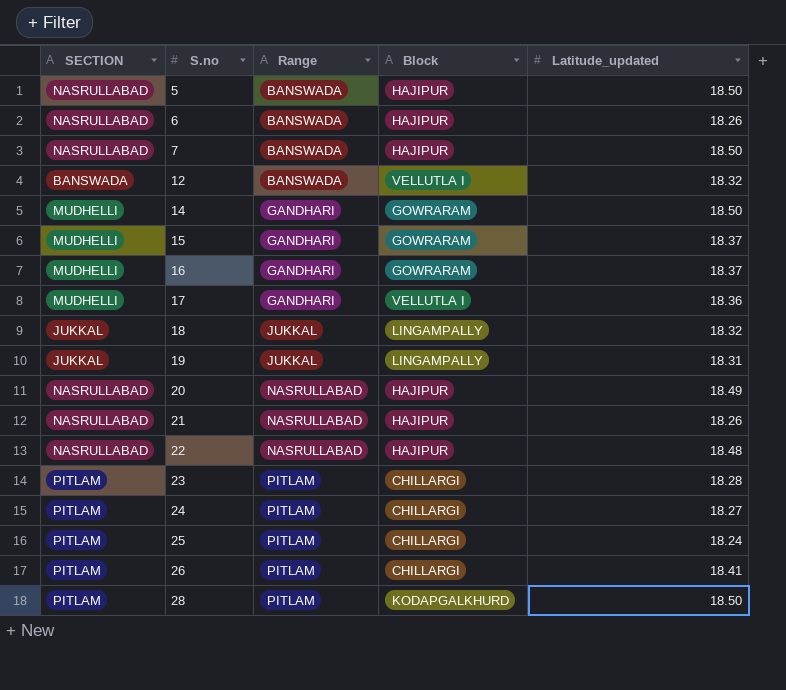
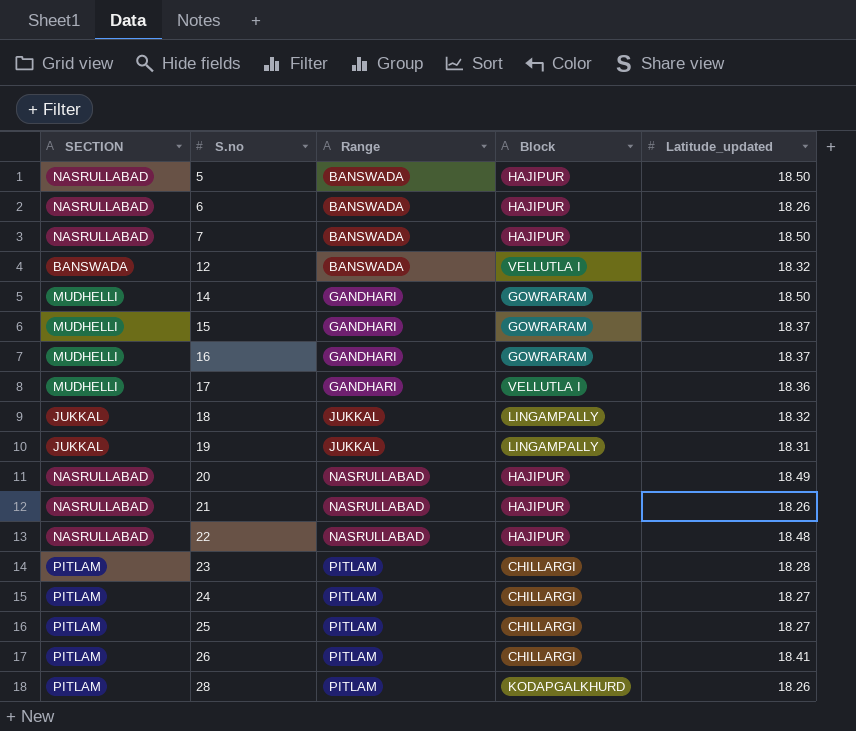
25 | Latitude_updated: 18.24 -> 18.27
28 | Latitude_updated: 18.50 -> 18.26

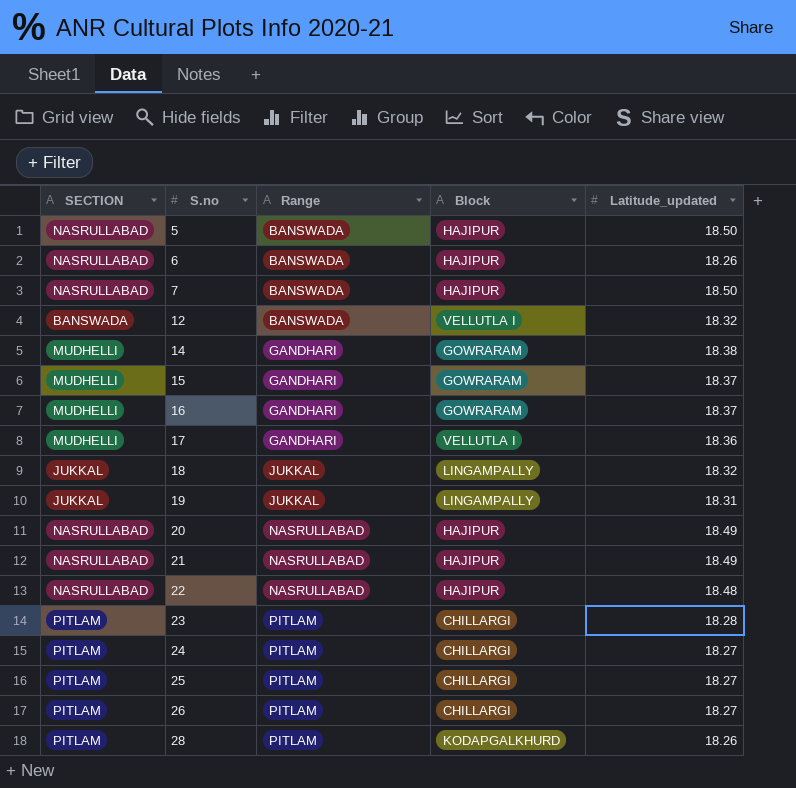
14 | Latitude_updated: 18.50 -> 18.38
21 | Latitude_updated: 18.26 -> 18.49
26 | Latitude_updated: 18.41 -> 18.27

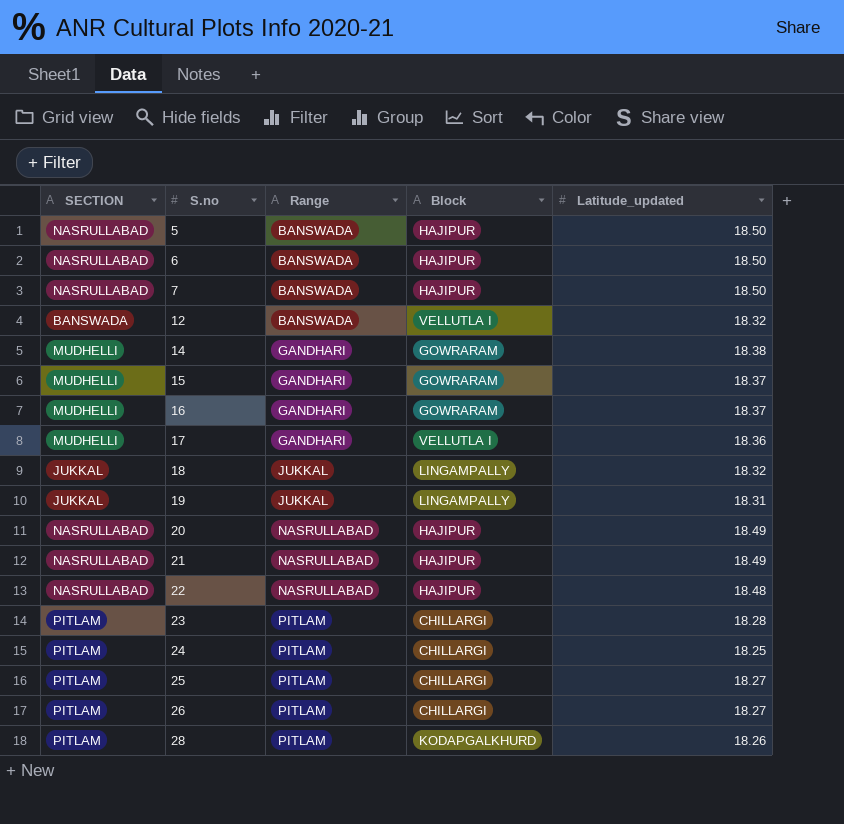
6 | Latitude_updated: 18.26 -> 18.50
24 | Latitude_updated: 18.27 -> 18.25

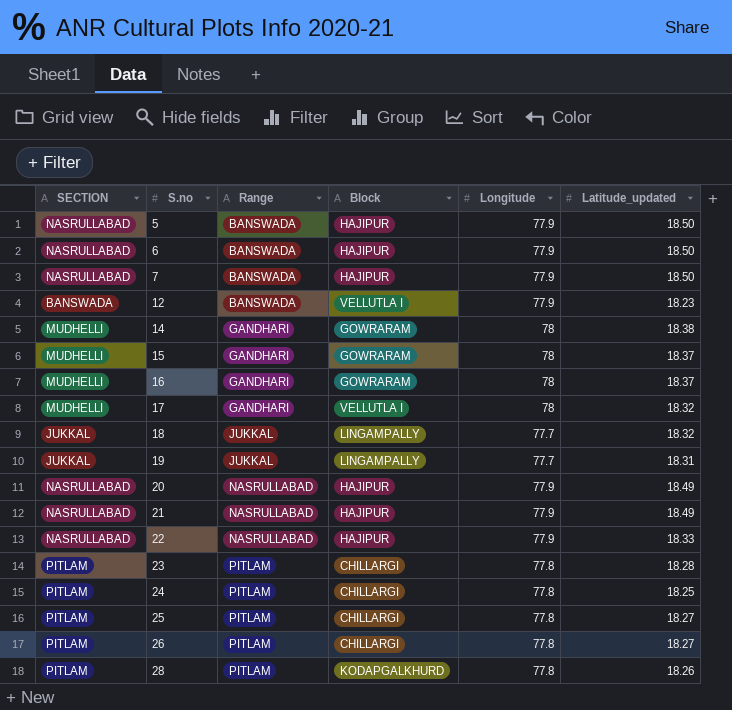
column Longitude | position: none -> 5
12 | Latitude_updated: 18.32 -> 18.23
17 | Latitude_updated: 18.36 -> 18.32
22 | Latitude_updated: 18.48 -> 18.33

